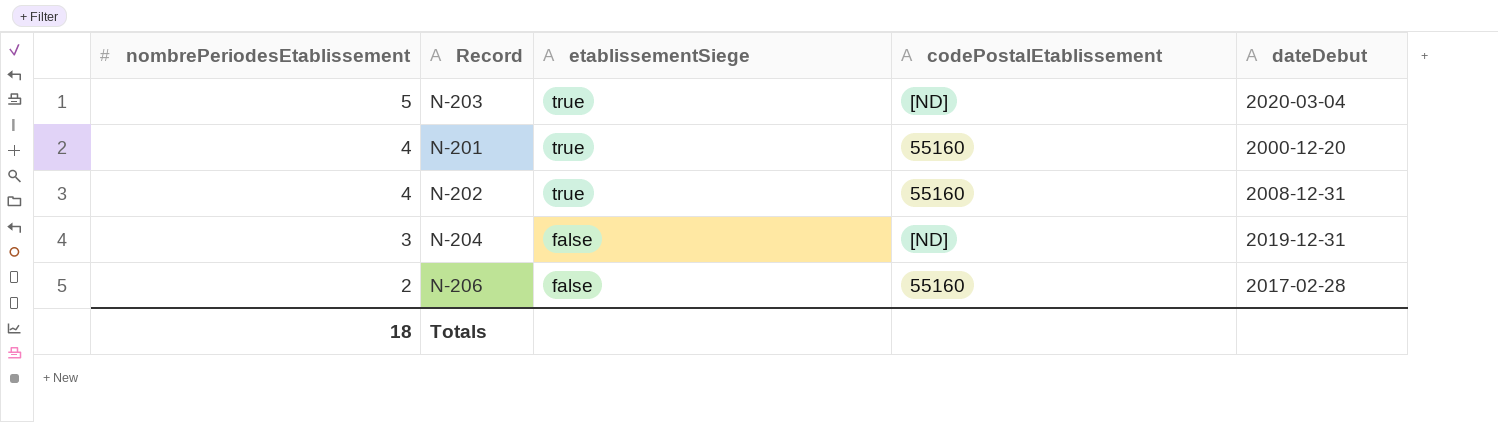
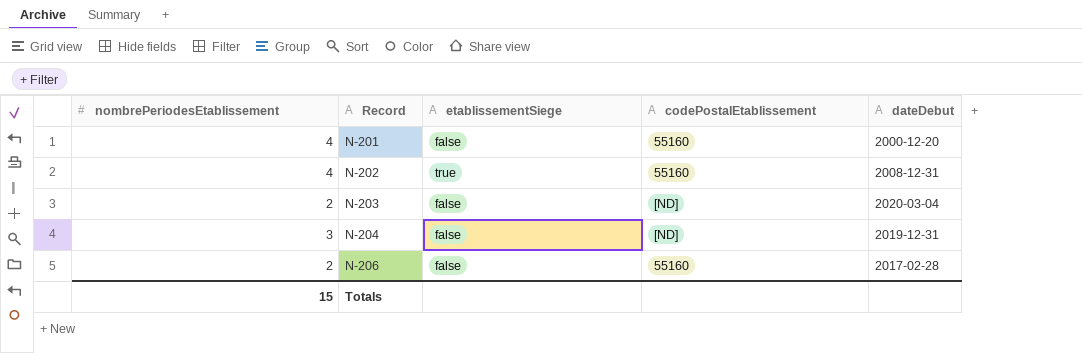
row order: nombrePeriodesEtablissement descending -> Record ascending
N-201 | etablissementSiege: true -> false
N-203 | nombrePeriodesEtablissement: 5 -> 2
N-203 | etablissementSiege: true -> false
Totals | nombrePeriodesEtablissement: 18 -> 15

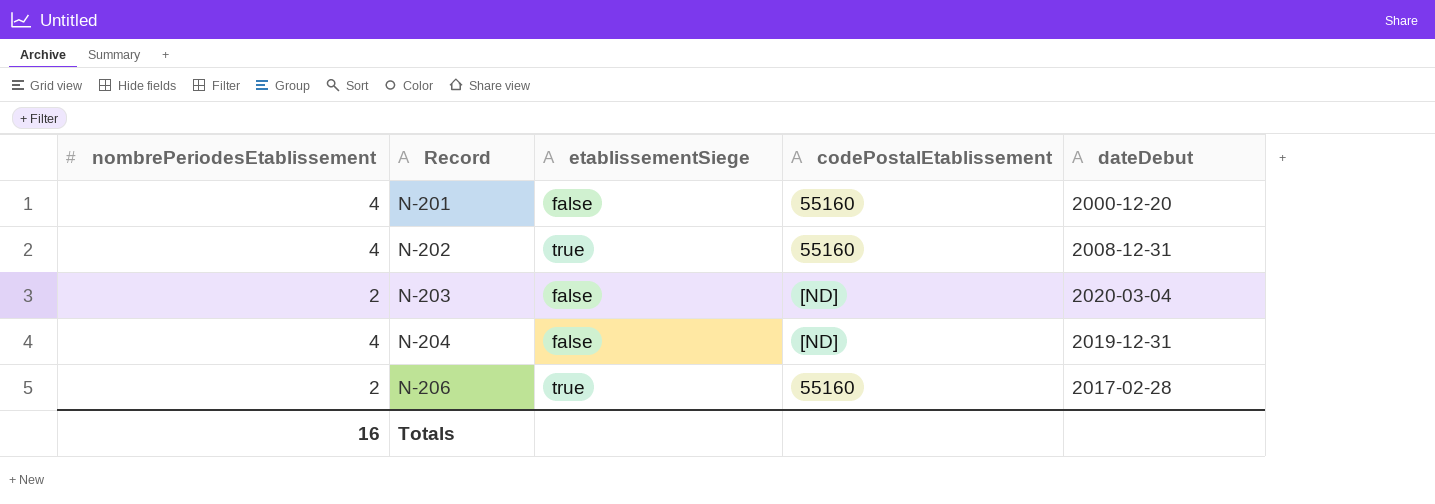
N-204 | nombrePeriodesEtablissement: 3 -> 4
N-206 | etablissementSiege: false -> true
Totals | nombrePeriodesEtablissement: 15 -> 16

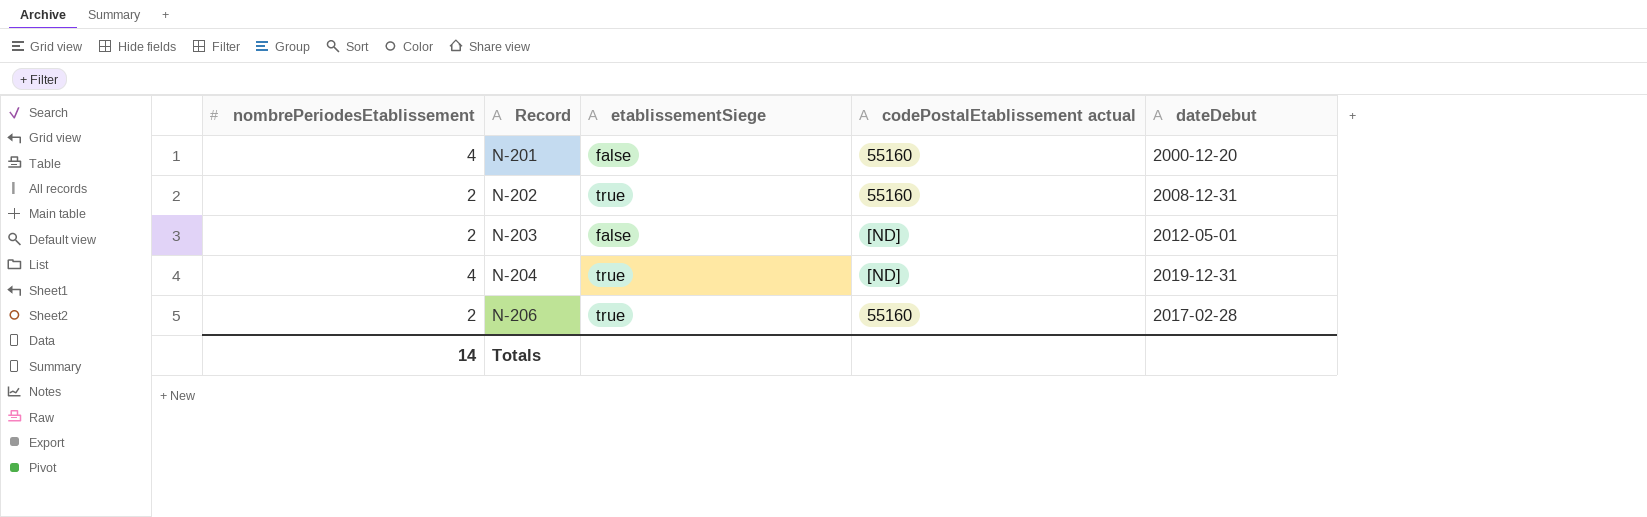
column name: codePostalEtablissement -> codePostalEtablissement actual
N-202 | nombrePeriodesEtablissement: 4 -> 2
N-203 | dateDebut: 2020-03-04 -> 2012-05-01
N-204 | etablissementSiege: false -> true
Totals | nombrePeriodesEtablissement: 16 -> 14

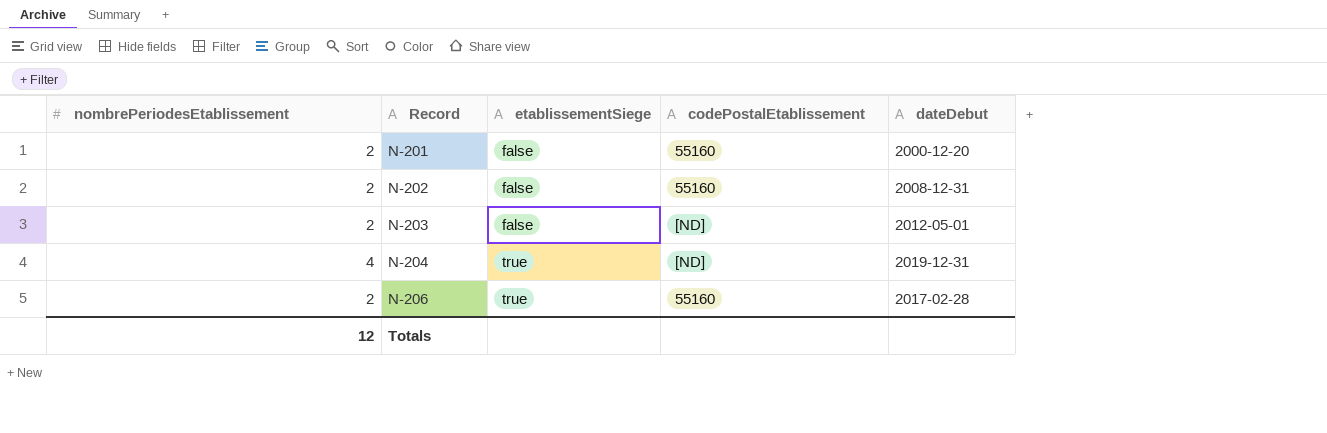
column name: codePostalEtablissement actual -> codePostalEtablissement
N-201 | nombrePeriodesEtablissement: 4 -> 2
N-202 | etablissementSiege: true -> false
Totals | nombrePeriodesEtablissement: 14 -> 12

